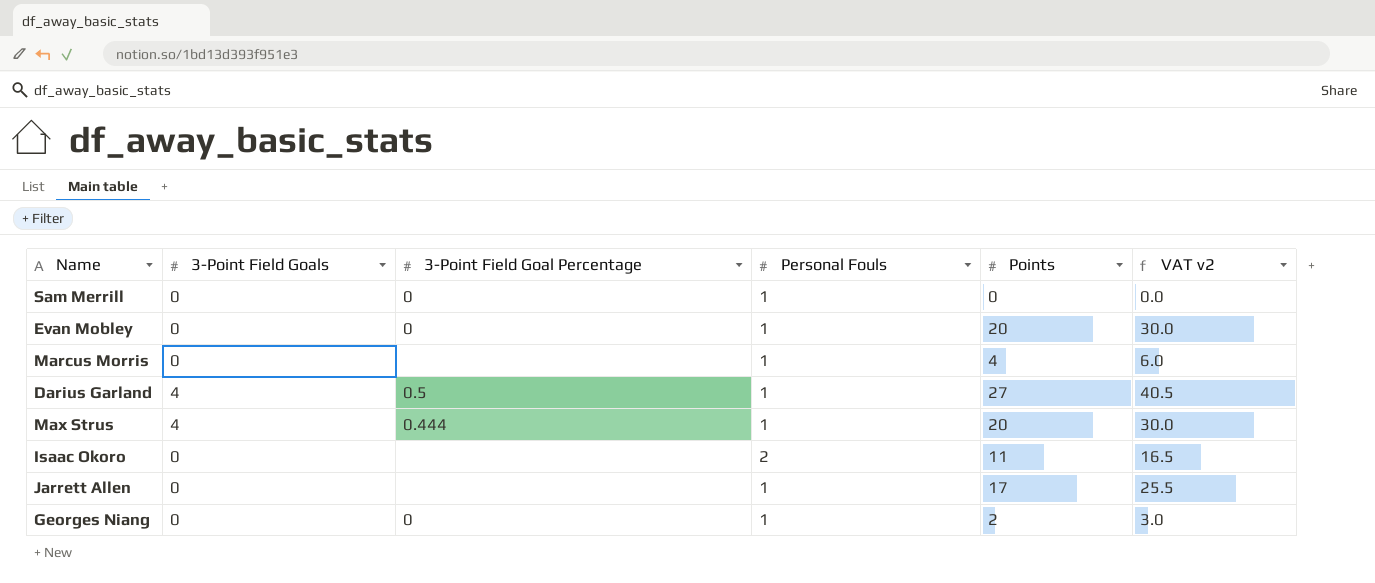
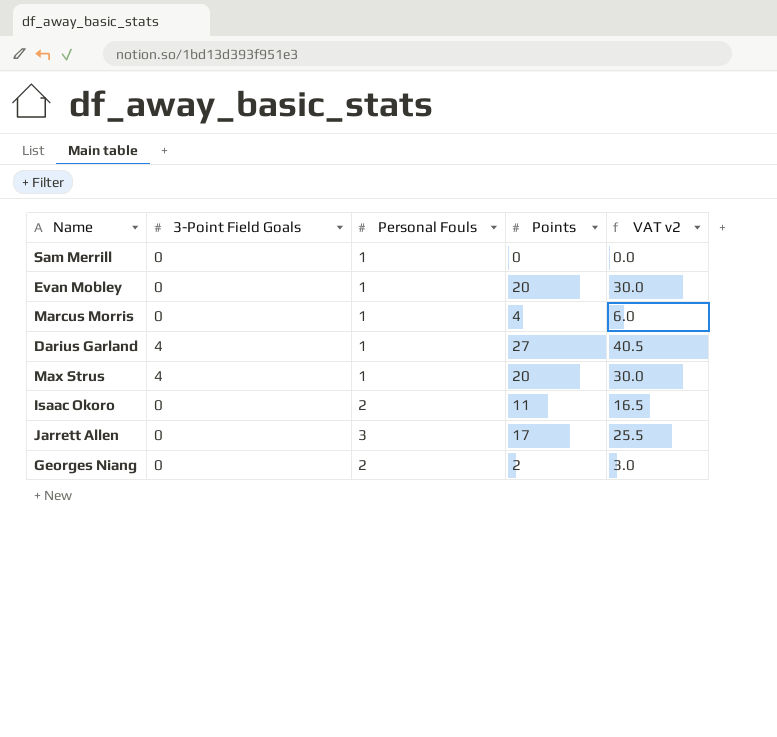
column 3-Point Field Goal Percentage | position: 3 -> none
Jarrett Allen | Personal Fouls: 1 -> 3
Georges Niang | Personal Fouls: 1 -> 2

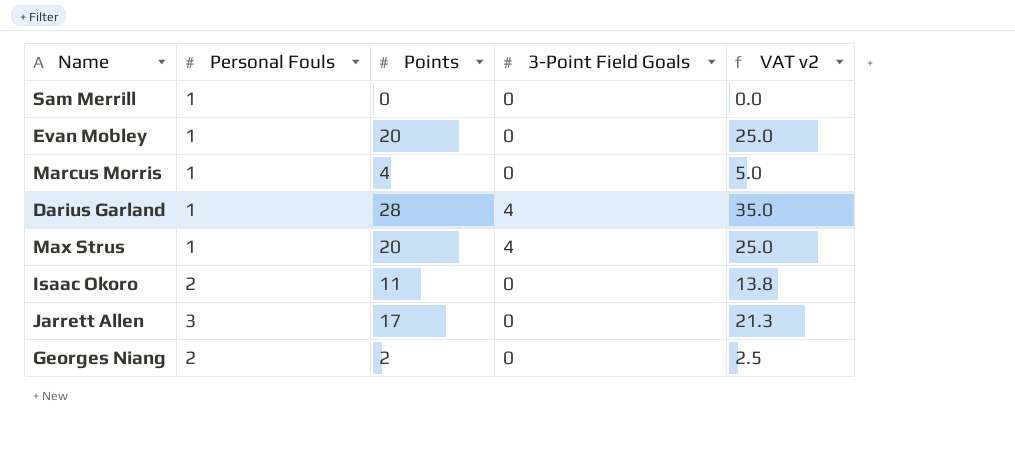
column 3-Point Field Goals | position: 2 -> 4
column VAT v2 | formula: [Points] * 1.5 -> [Points] * 1.25
Darius Garland | Points: 27 -> 28

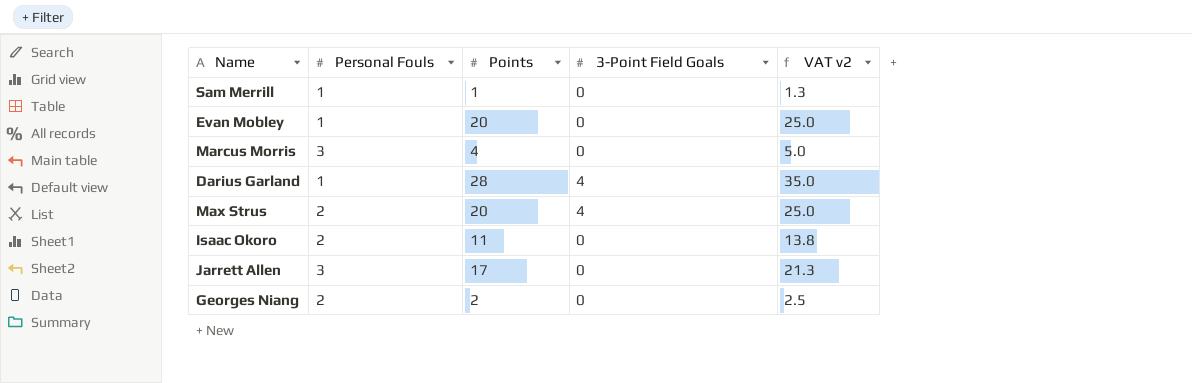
Sam Merrill | Points: 0 -> 1
Sam Merrill | VAT v2: 0.0 -> 1.3
Marcus Morris | Personal Fouls: 1 -> 3
Max Strus | Personal Fouls: 1 -> 2

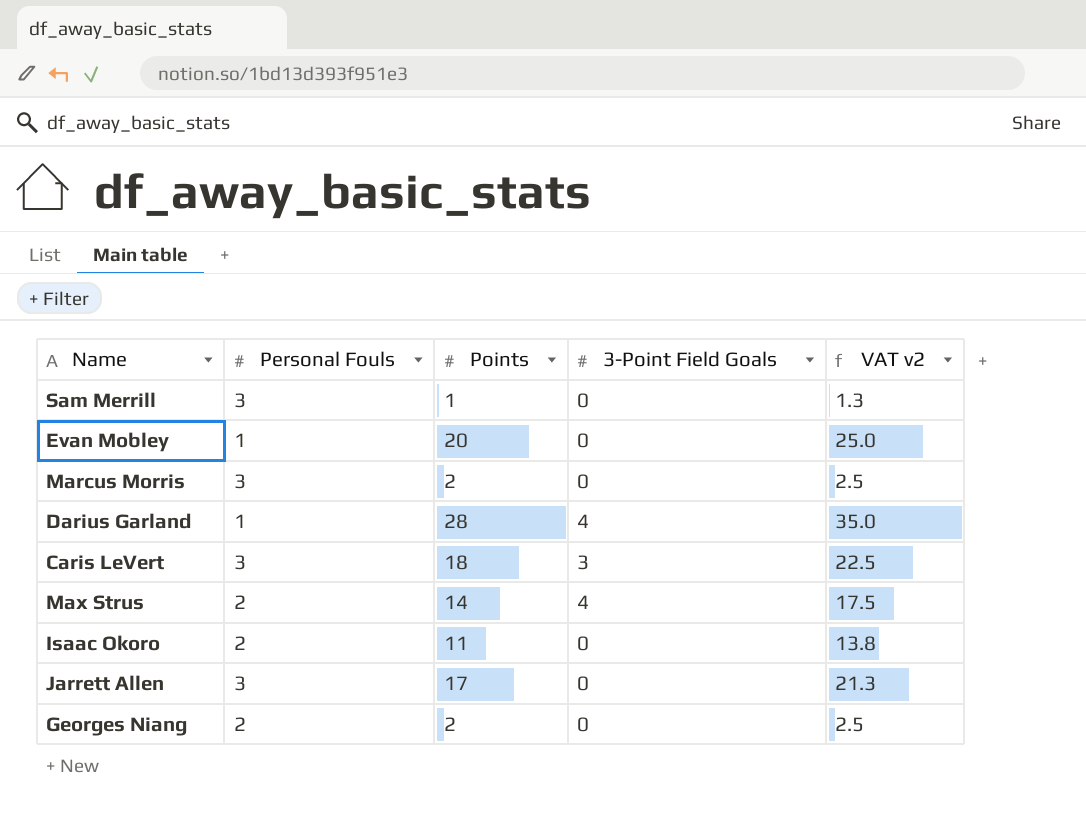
Sam Merrill | Personal Fouls: 1 -> 3
Marcus Morris | Points: 4 -> 2
Marcus Morris | VAT v2: 5.0 -> 2.5
row Caris LeVert: none -> 3 | 18 | 3 | 22.5
Max Strus | Points: 20 -> 14
Max Strus | VAT v2: 25.0 -> 17.5

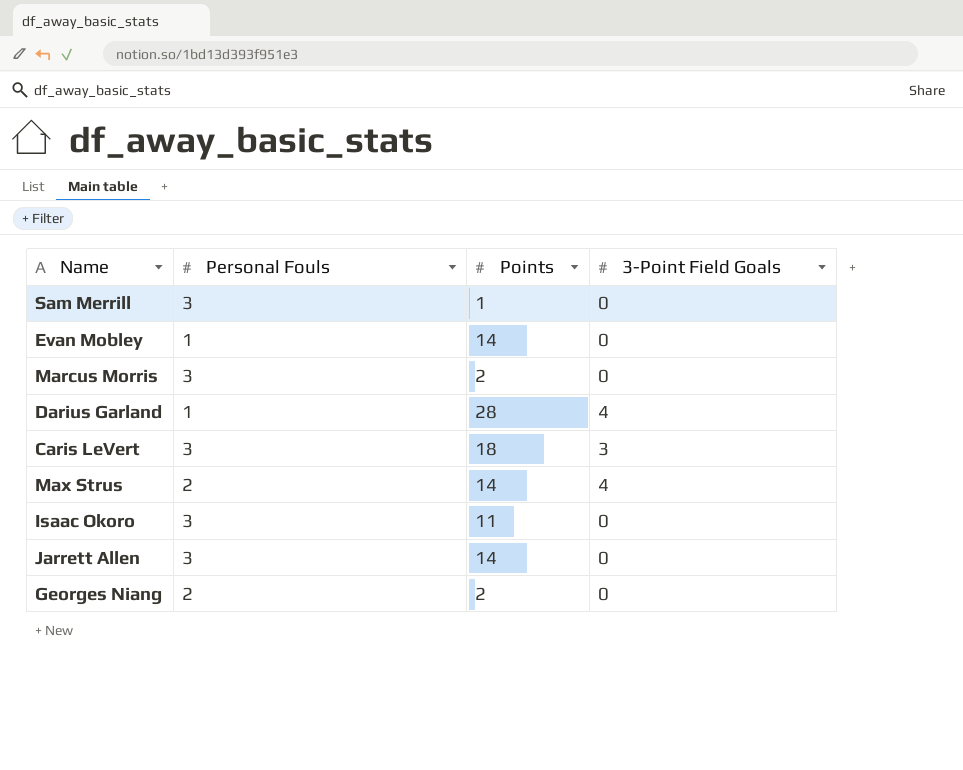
column VAT v2 | formula: [Points] * 1.25 -> none
Evan Mobley | Points: 20 -> 14
Isaac Okoro | Personal Fouls: 2 -> 3
Jarrett Allen | Points: 17 -> 14

